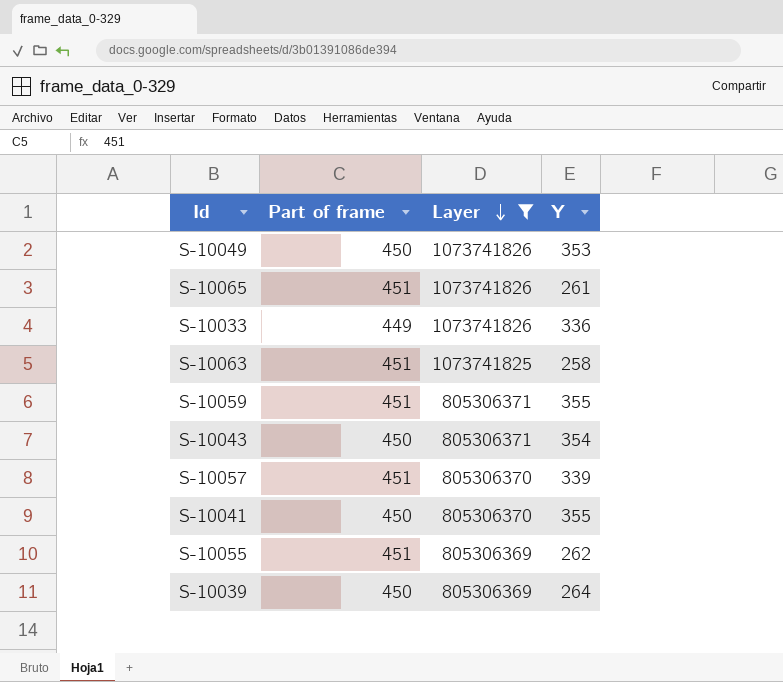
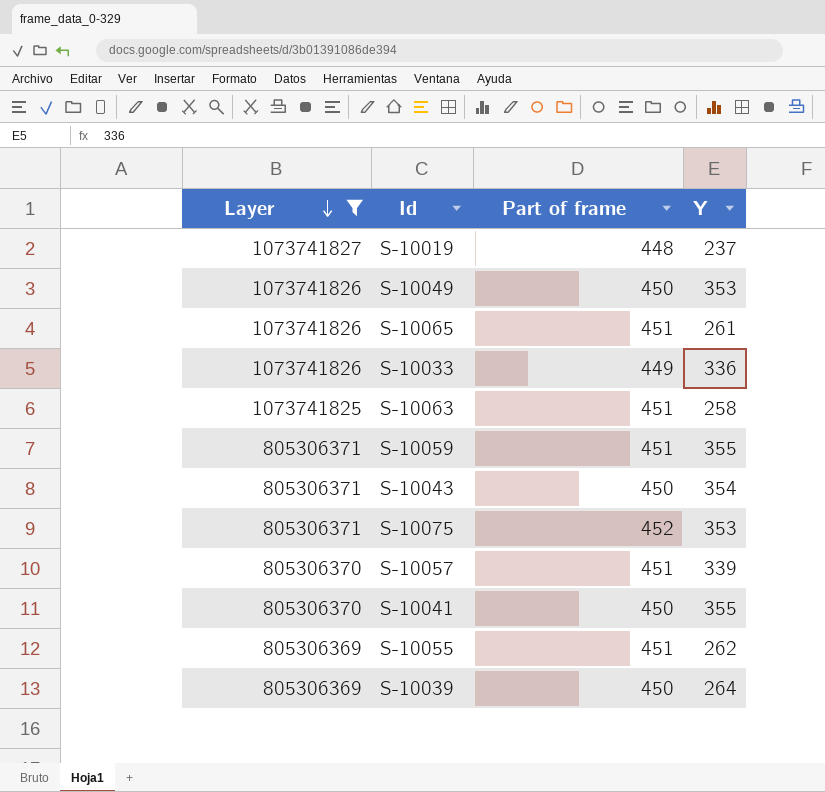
column Layer | position: 3 -> 1
row S-10019: none -> 1073741827 | 448 | 237
row S-10075: none -> 805306371 | 452 | 353

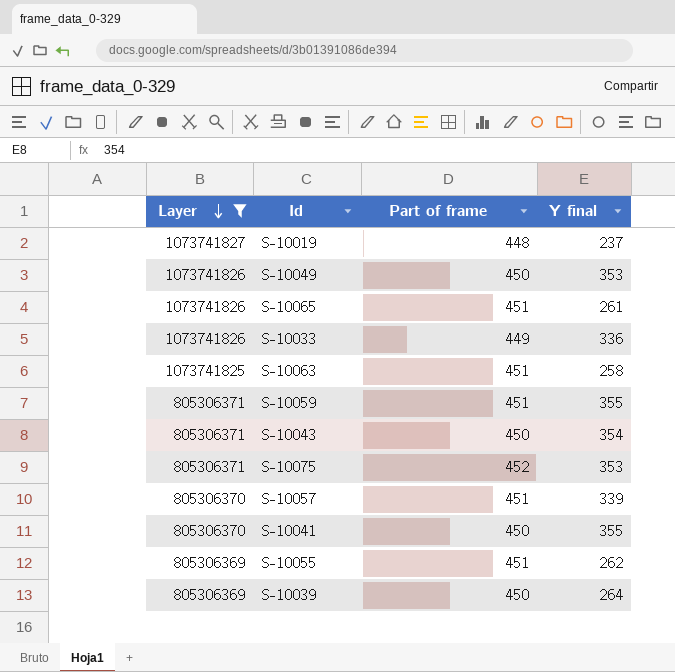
column name: Y -> Y final

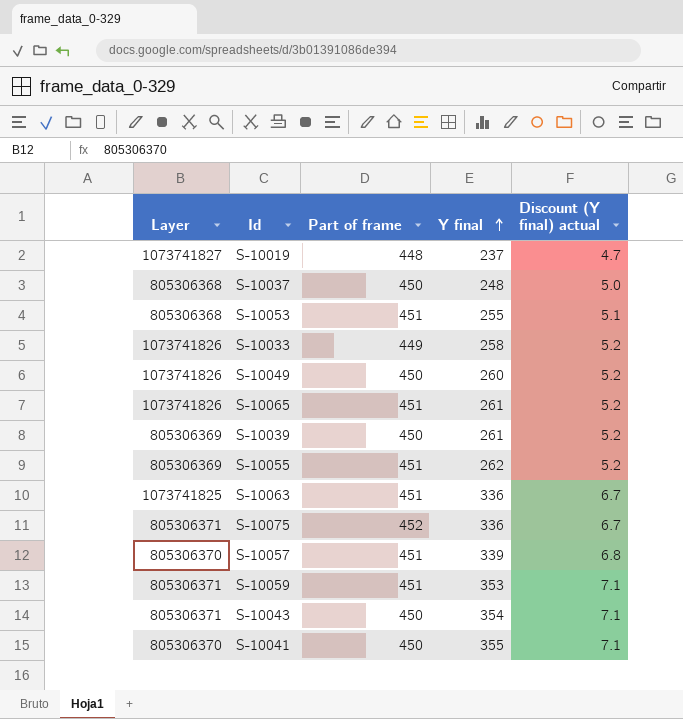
filter: Layer != 805306368 -> none
row order: Layer descending -> Y final ascending
column Discount (Y final) actual | formula: none -> [Y final] * 0.02
S-10033 | Y final: 336 -> 258
S-10049 | Y final: 353 -> 260
S-10039 | Y final: 264 -> 261
S-10063 | Y final: 258 -> 336
S-10075 | Y final: 353 -> 336
S-10059 | Y final: 355 -> 353

